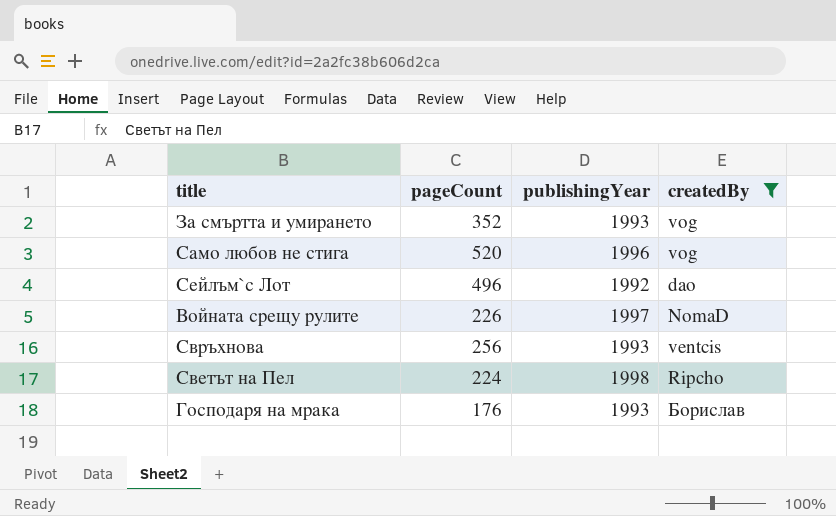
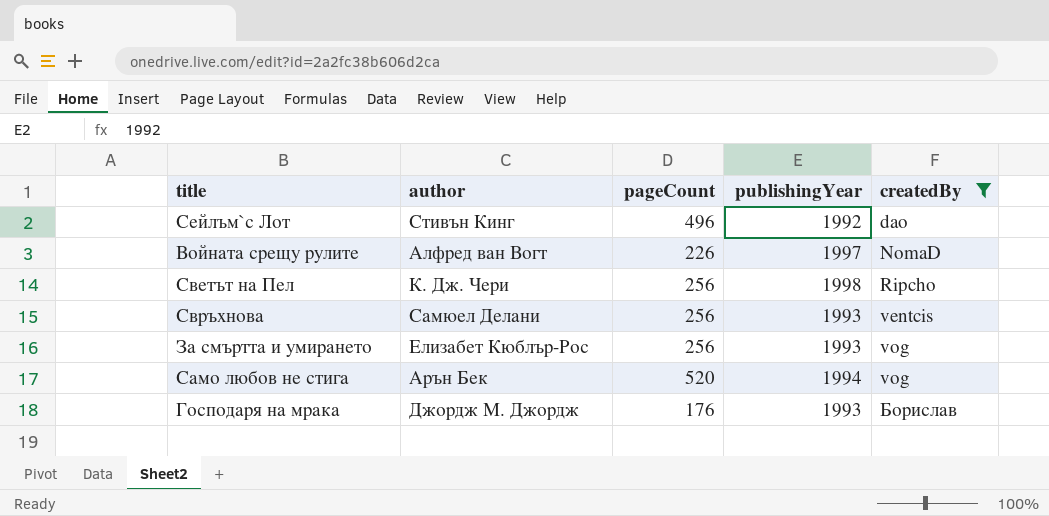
row order: none -> createdBy ascending
column author | position: none -> 2
Светът на Пел | pageCount: 224 -> 256
За смъртта и умирането | pageCount: 352 -> 256
Само любов не стига | publishingYear: 1996 -> 1994

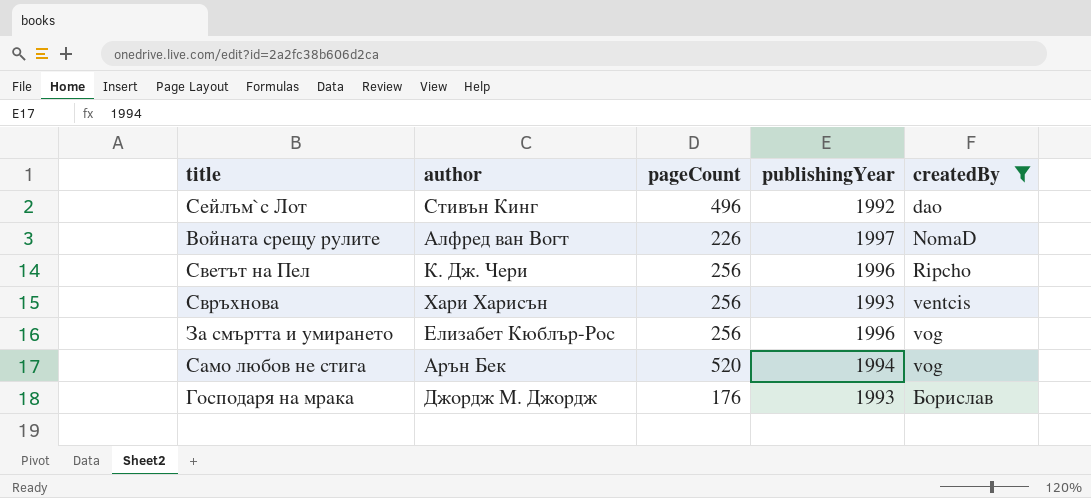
Светът на Пел | publishingYear: 1998 -> 1996
Свръхнова | author: Самюел Делани -> Хари Харисън
За смъртта и умирането | publishingYear: 1993 -> 1996

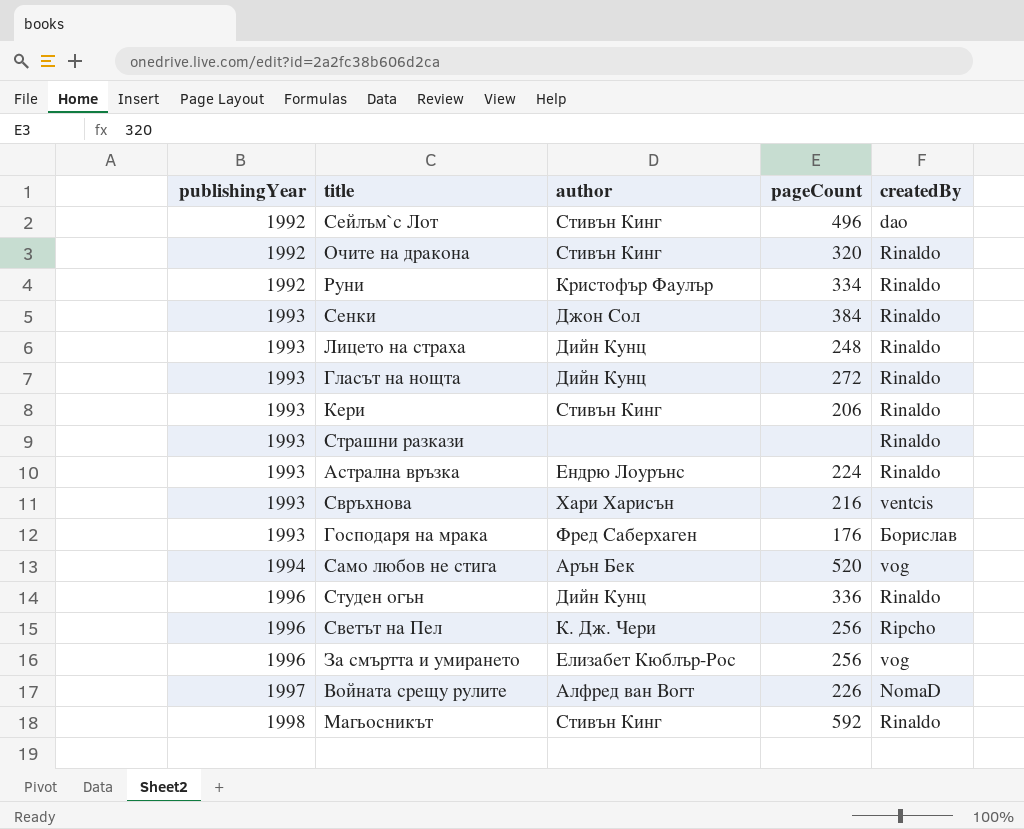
filter: createdBy != Rinaldo -> none
row order: createdBy ascending -> publishingYear ascending
column publishingYear | position: 4 -> 1
Свръхнова | pageCount: 256 -> 216
Господаря на мрака | author: Джордж М. Джордж -> Фред Саберхаген

